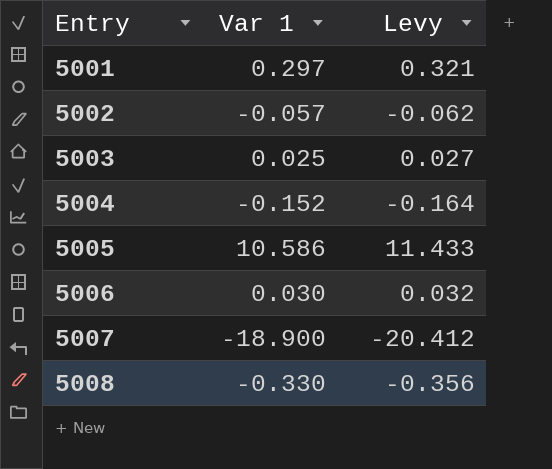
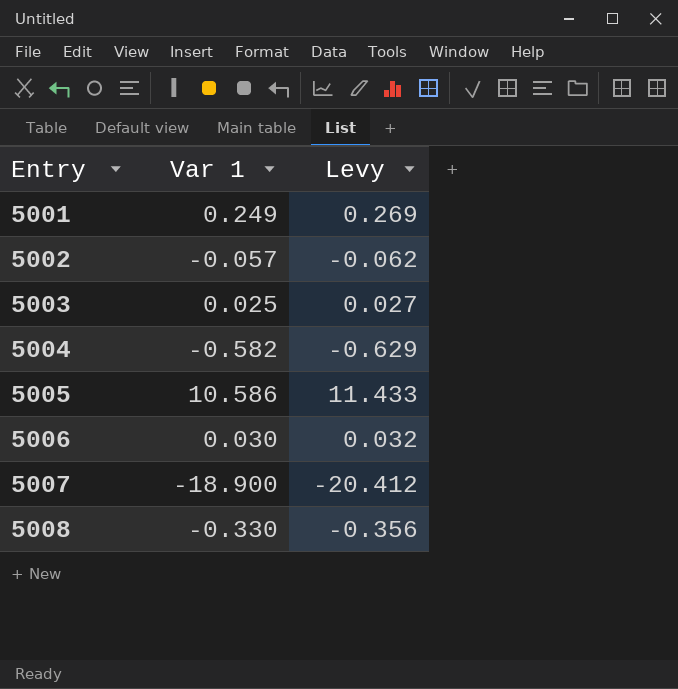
5001 | Var 1: 0.297 -> 0.249
5001 | Levy: 0.321 -> 0.269
5004 | Var 1: -0.152 -> -0.582
5004 | Levy: -0.164 -> -0.629

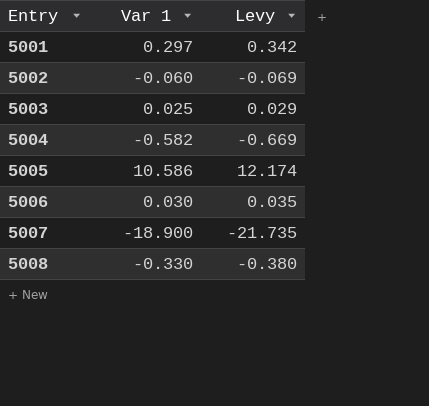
column Levy | formula: [Var 1] * 1.08 -> [Var 1] * 1.15
5001 | Var 1: 0.249 -> 0.297
5002 | Var 1: -0.057 -> -0.060

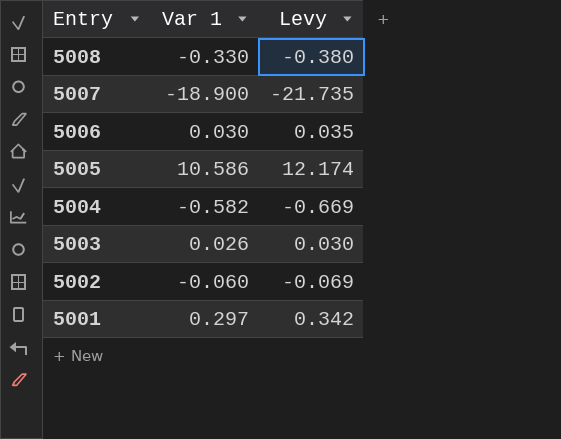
row order: Entry ascending -> Entry descending
5003 | Var 1: 0.025 -> 0.026
5003 | Levy: 0.029 -> 0.030

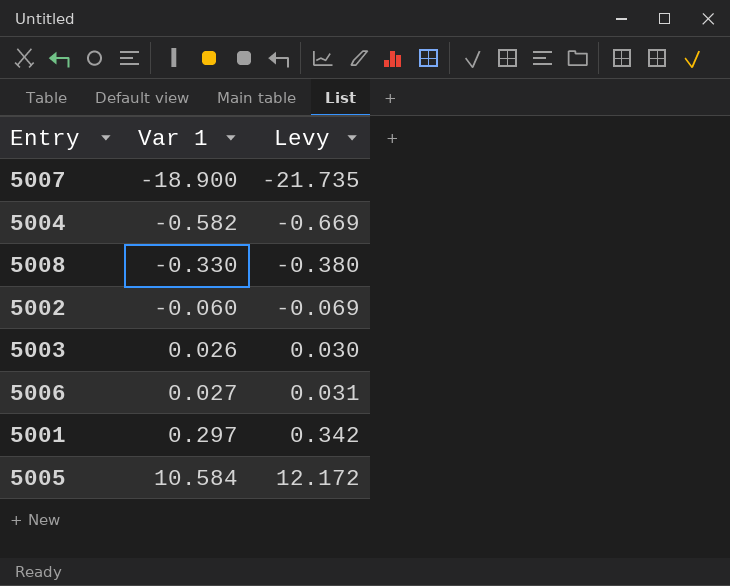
row order: Entry descending -> Var 1 ascending
5006 | Var 1: 0.030 -> 0.027
5006 | Levy: 0.035 -> 0.031
5005 | Var 1: 10.586 -> 10.584
5005 | Levy: 12.174 -> 12.172

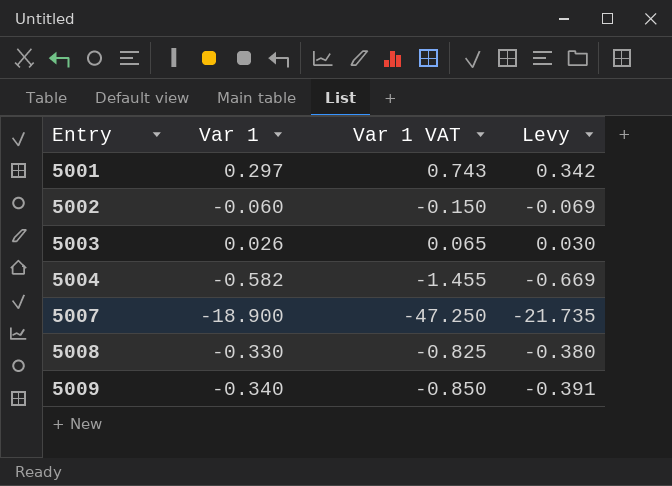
row order: Var 1 ascending -> Entry ascending
column Var 1 VAT | formula: none -> [Var 1] * 2.5
row 5006: 0.027 | 0.031 -> none
row 5005: 10.584 | 12.172 -> none
row 5009: none -> -0.340 | -0.850 | -0.391

